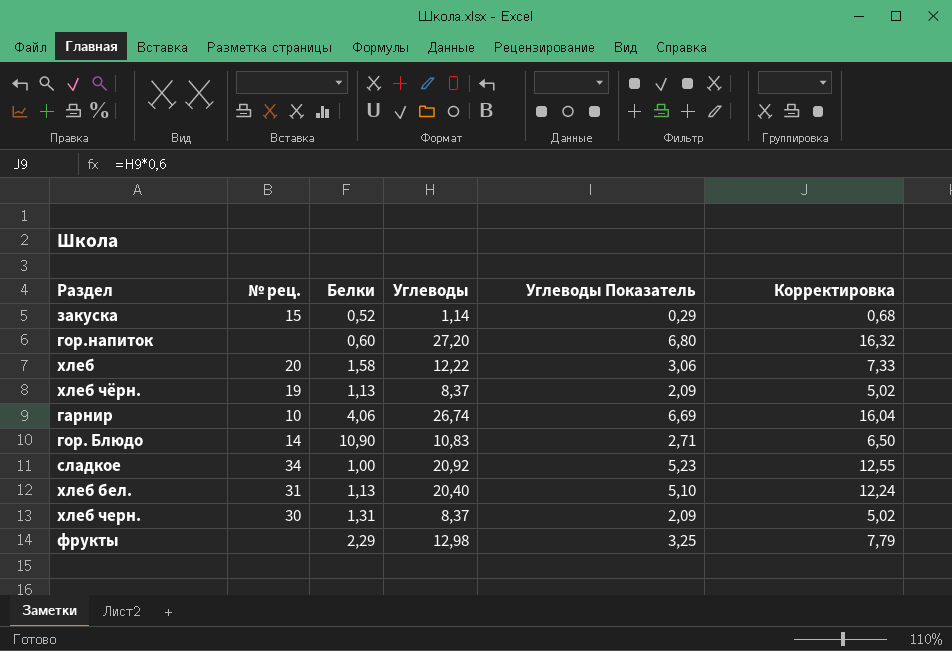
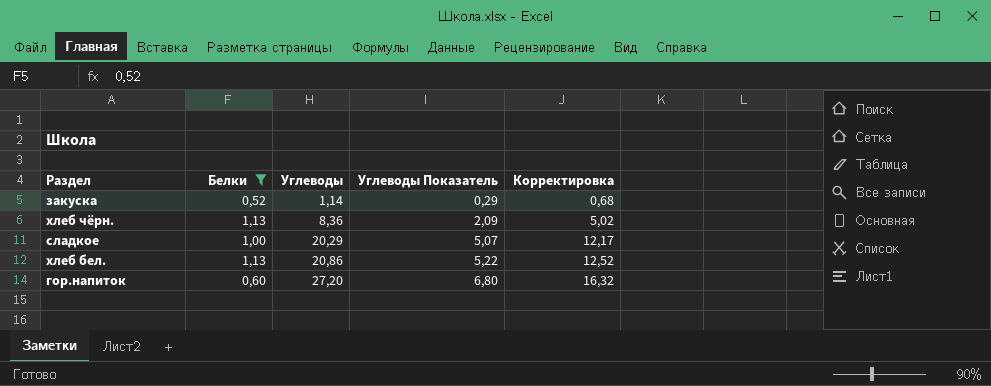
filter: none -> Белки <= 1,13
row order: none -> Углеводы ascending
column № рец. | position: 2 -> none
хлеб чёрн. | Углеводы: 8,37 -> 8,36
сладкое | Углеводы: 20,92 -> 20,29
сладкое | Углеводы Показатель: 5,23 -> 5,07
сладкое | Корректировка: 12,55 -> 12,17
хлеб бел. | Углеводы: 20,40 -> 20,86
хлеб бел. | Углеводы Показатель: 5,10 -> 5,22
хлеб бел. | Корректировка: 12,24 -> 12,52

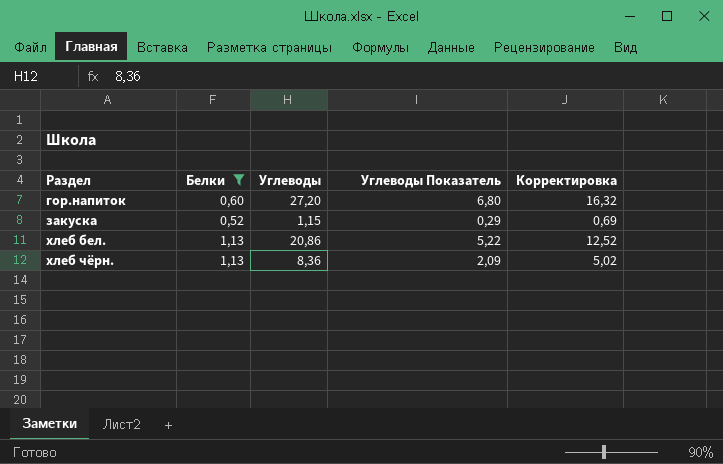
row order: Углеводы ascending -> Раздел ascending
row сладкое: 1,00 | 20,29 | 5,07 | 12,17 -> none
закуска | Углеводы: 1,14 -> 1,15
закуска | Корректировка: 0,68 -> 0,69

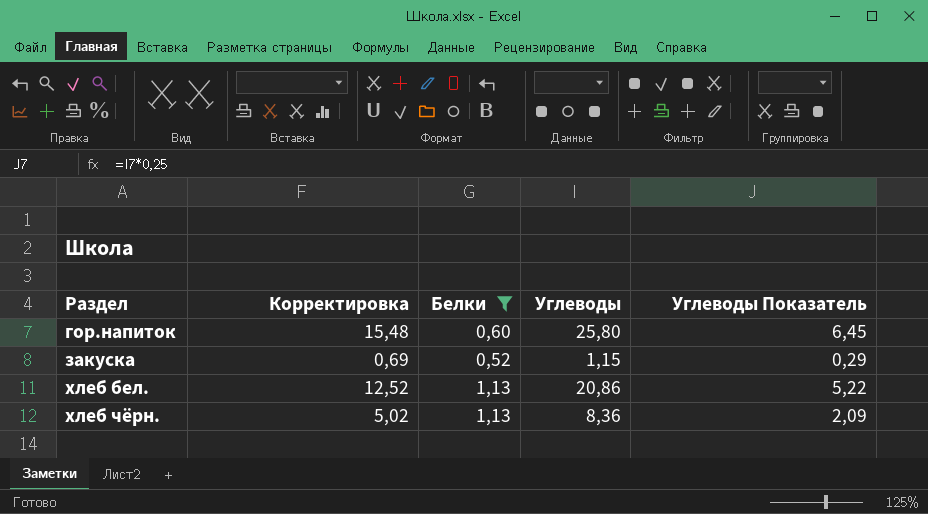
column Корректировка | position: 5 -> 2
гор.напиток | Корректировка: 16,32 -> 15,48
гор.напиток | Углеводы: 27,20 -> 25,80
гор.напиток | Углеводы Показатель: 6,80 -> 6,45

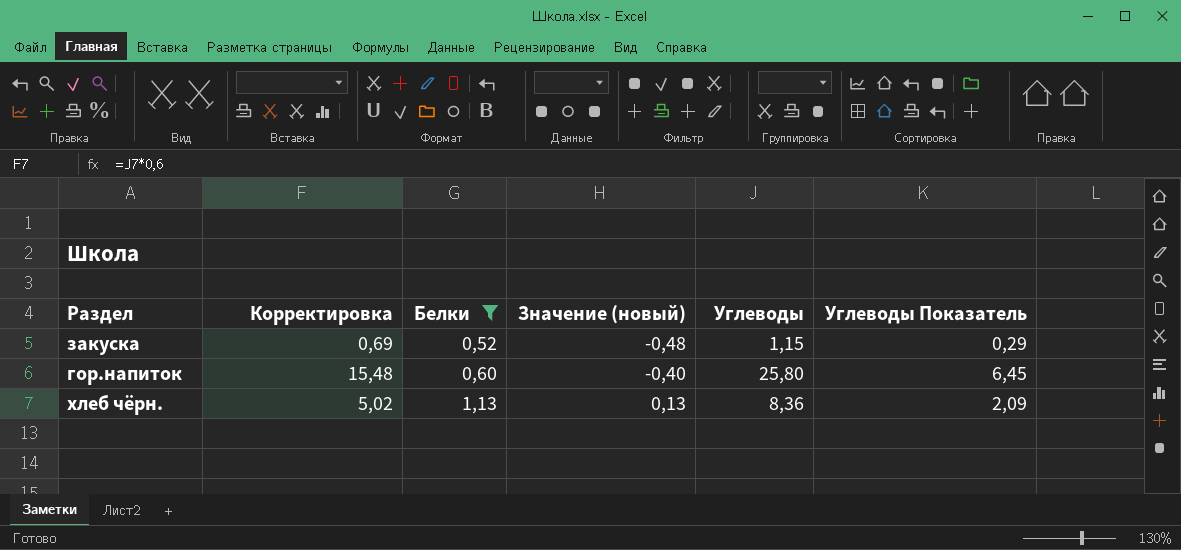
row order: Раздел ascending -> Белки ascending
column Значение (новый) | formula: none -> [Белки] - 1
row хлеб бел.: 12,52 | 1,13 | 20,86 | 5,22 -> none

